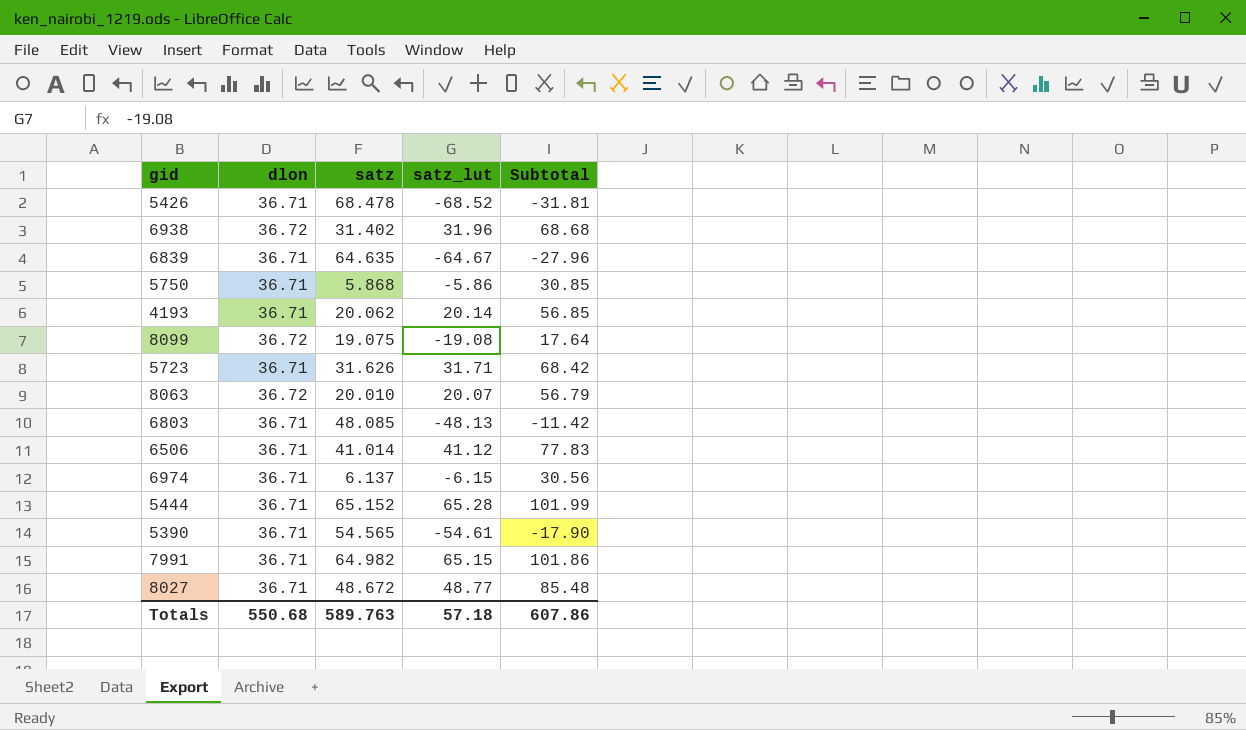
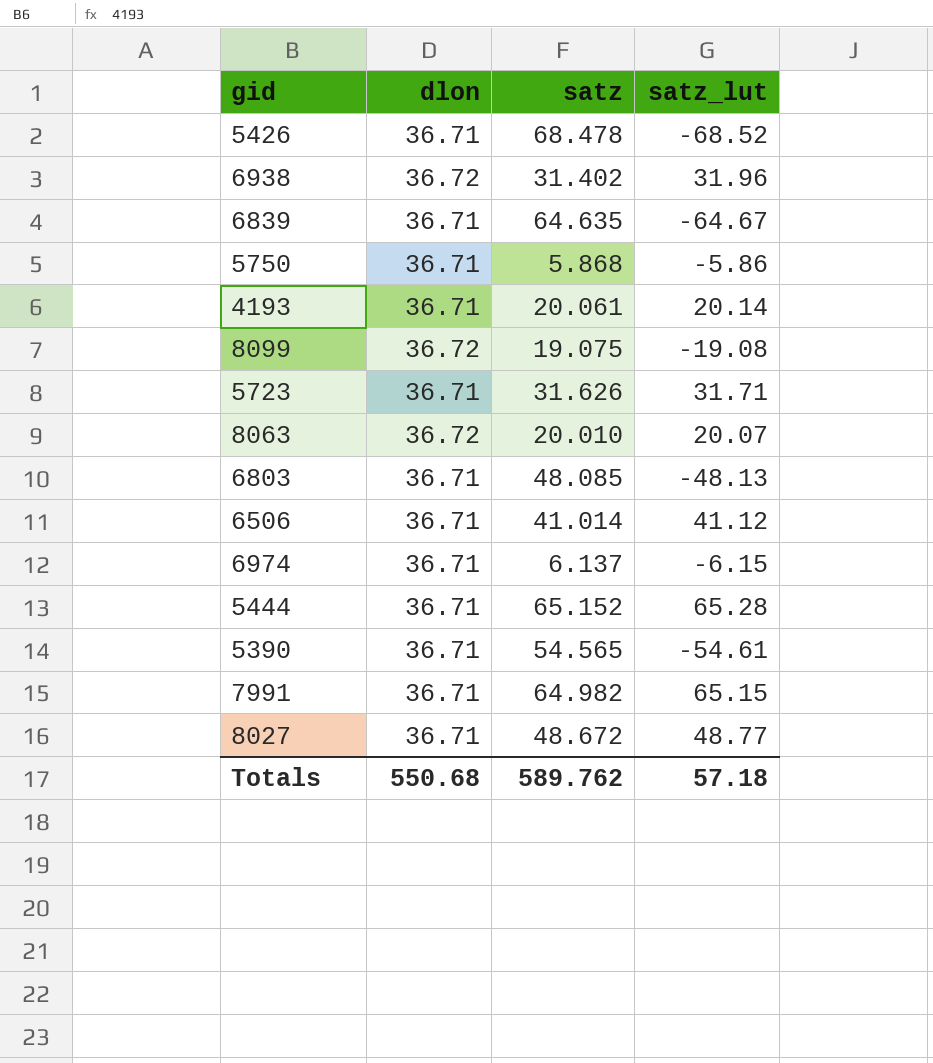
column Subtotal | formula: [dlon] + [satz_lut] -> none
4193 | satz: 20.062 -> 20.061
Totals | satz: 589.763 -> 589.762

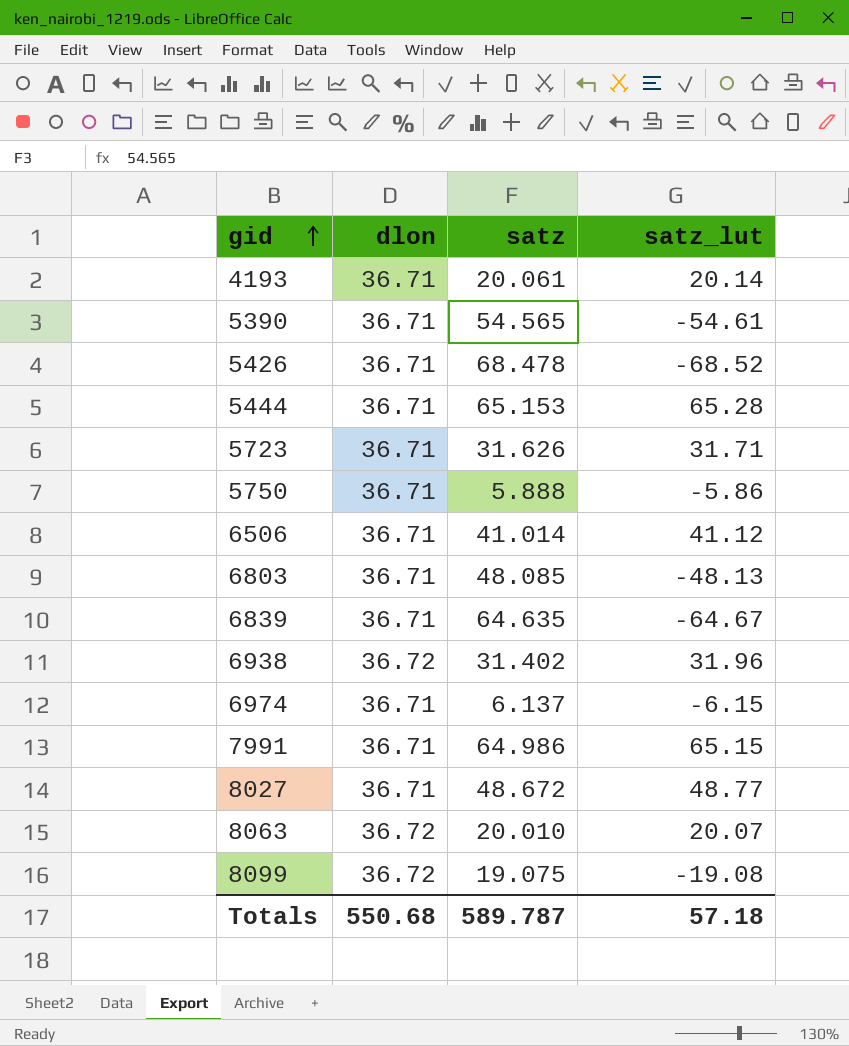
row order: none -> gid ascending
5444 | satz: 65.152 -> 65.153
5750 | satz: 5.868 -> 5.888
7991 | satz: 64.982 -> 64.986
Totals | satz: 589.762 -> 589.787

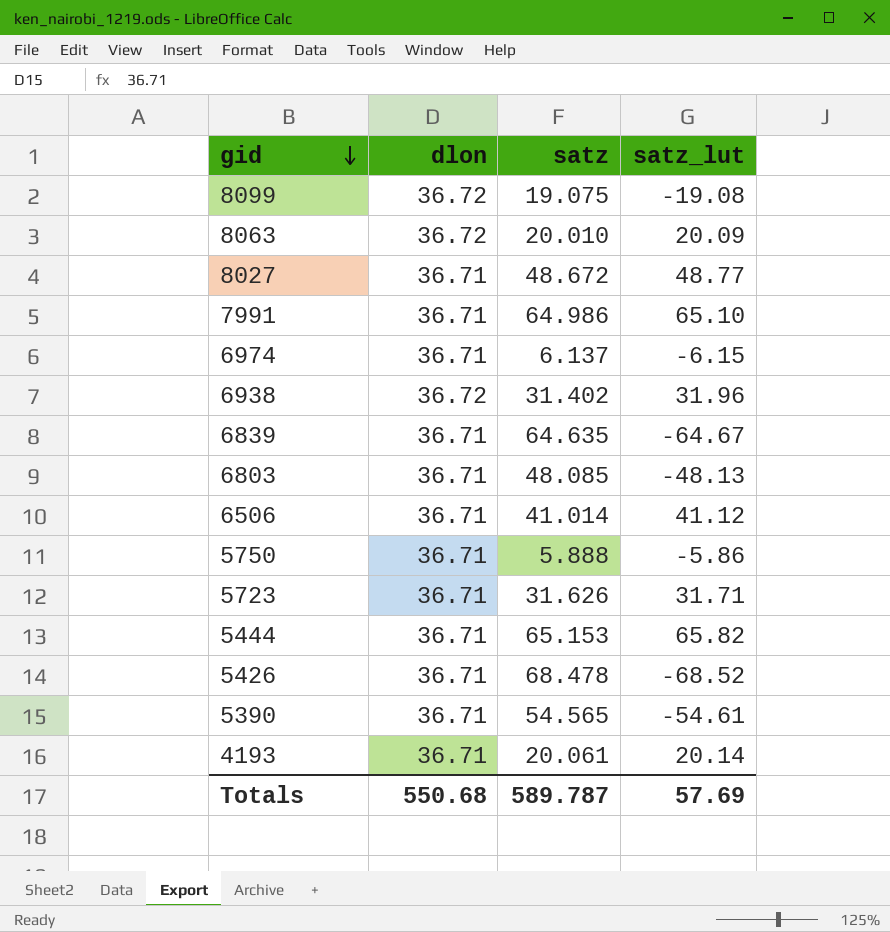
row order: gid ascending -> gid descending
8063 | satz_lut: 20.07 -> 20.09
7991 | satz_lut: 65.15 -> 65.10
5444 | satz_lut: 65.28 -> 65.82
Totals | satz_lut: 57.18 -> 57.69

